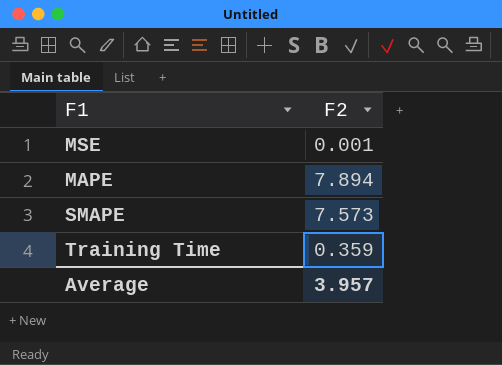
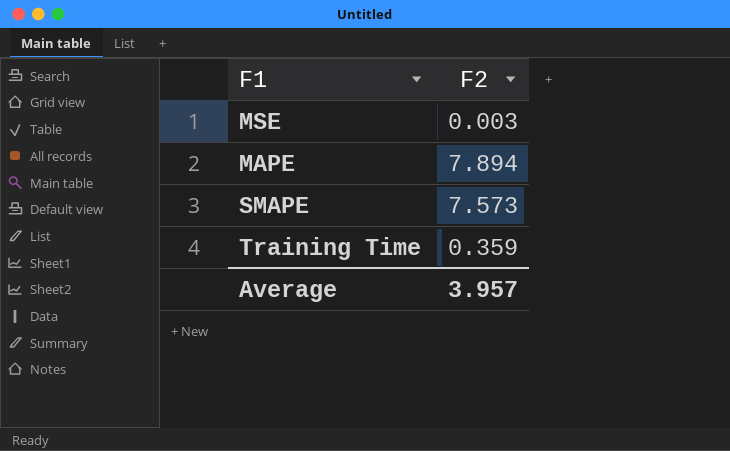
MSE | F2: 0.001 -> 0.003

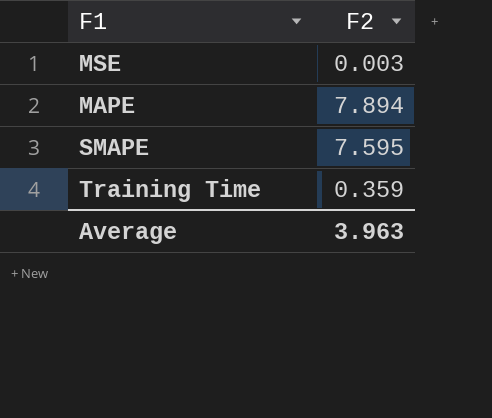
SMAPE | F2: 7.573 -> 7.595
Average | F2: 3.957 -> 3.963

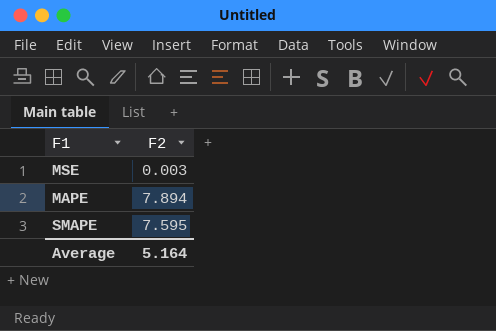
row Training Time: 0.359 -> none
Average | F2: 3.963 -> 5.164

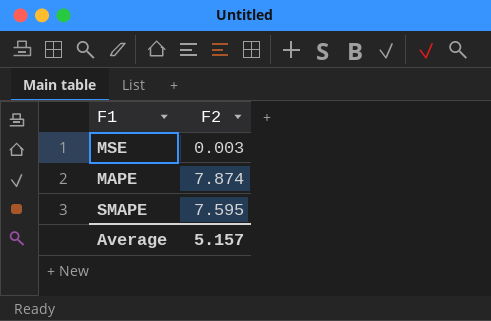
MAPE | F2: 7.894 -> 7.874
Average | F2: 5.164 -> 5.157

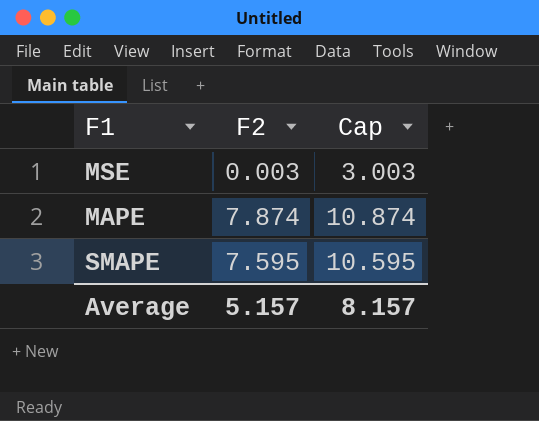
column Cap | formula: none -> [F2] + 3

